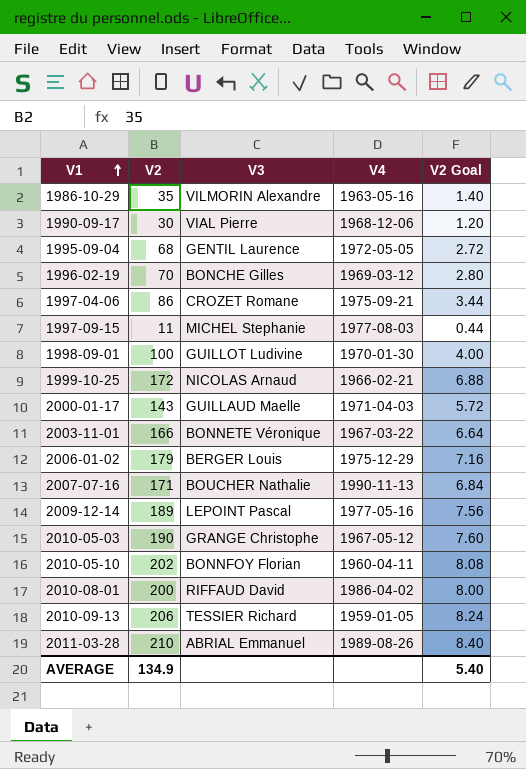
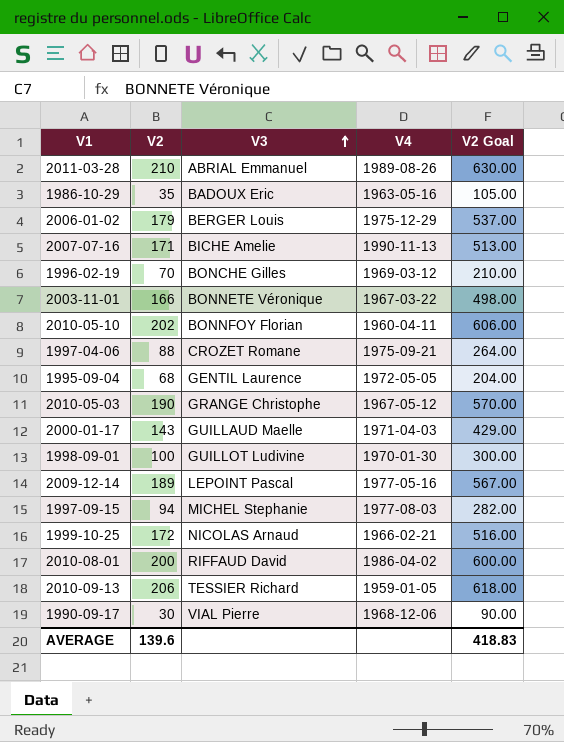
row order: V1 ascending -> V3 ascending
column V2 Goal | formula: [V2] * 0.04 -> [V2] * 3
1986-10-29 | V3: VILMORIN Alexandre -> BADOUX Eric
2007-07-16 | V3: BOUCHER Nathalie -> BICHE Amelie
1997-04-06 | V2: 86 -> 88
1997-09-15 | V2: 11 -> 94
AVERAGE | V2: 134.9 -> 139.6
AVERAGE | V2 Goal: 5.40 -> 418.83

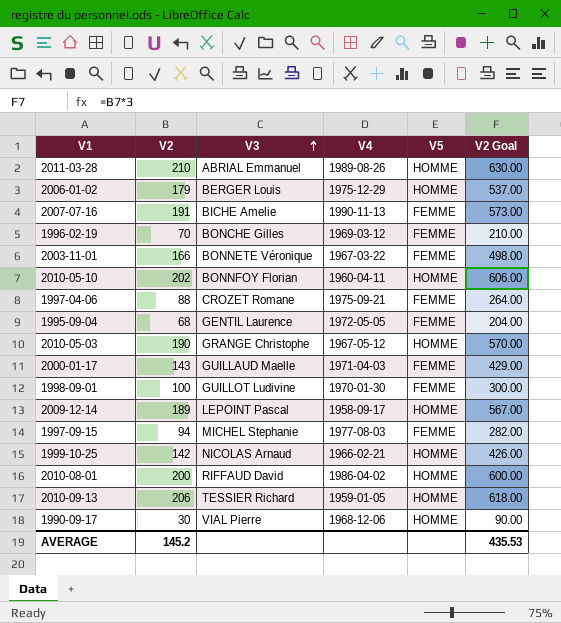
column V5 | position: none -> 5
row 1986-10-29: 35 | BADOUX Eric | 1963-05-16 | 105.00 -> none
2007-07-16 | V2: 171 -> 191
2007-07-16 | V2 Goal: 513.00 -> 573.00
2009-12-14 | V4: 1977-05-16 -> 1958-09-17
1999-10-25 | V2: 172 -> 142
1999-10-25 | V2 Goal: 516.00 -> 426.00
AVERAGE | V2: 139.6 -> 145.2
AVERAGE | V2 Goal: 418.83 -> 435.53

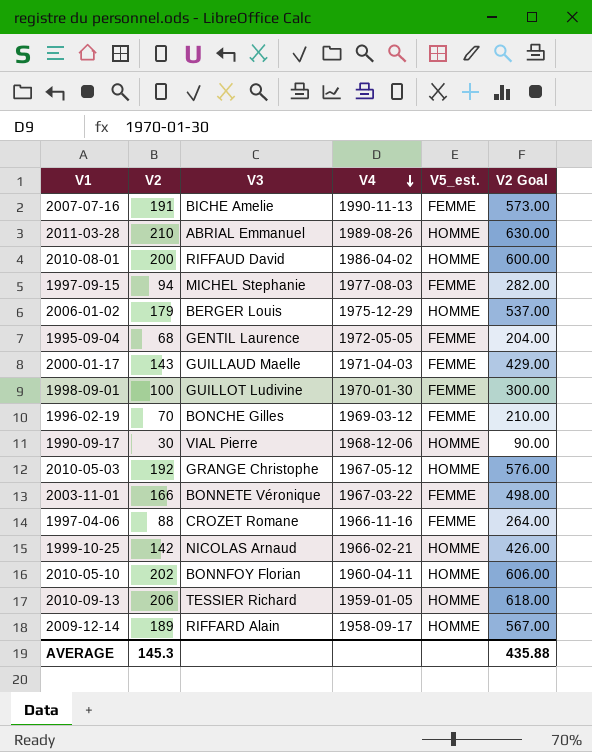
row order: V3 ascending -> V4 descending
column name: V5 -> V5_est.
2010-05-03 | V2: 190 -> 192
2010-05-03 | V2 Goal: 570.00 -> 576.00
1997-04-06 | V4: 1975-09-21 -> 1966-11-16
2009-12-14 | V3: LEPOINT Pascal -> RIFFARD Alain
AVERAGE | V2: 145.2 -> 145.3
AVERAGE | V2 Goal: 435.53 -> 435.88

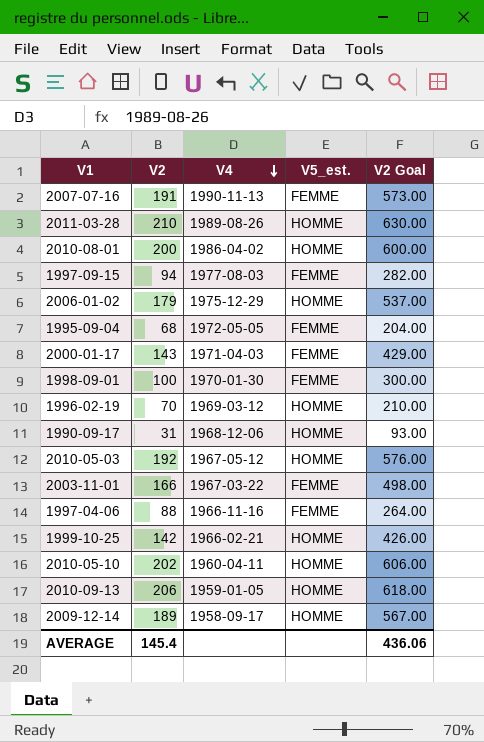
column V3 | position: 3 -> none
1996-02-19 | V5_est.: FEMME -> HOMME
1990-09-17 | V2: 30 -> 31
1990-09-17 | V2 Goal: 90.00 -> 93.00
AVERAGE | V2: 145.3 -> 145.4
AVERAGE | V2 Goal: 435.88 -> 436.06

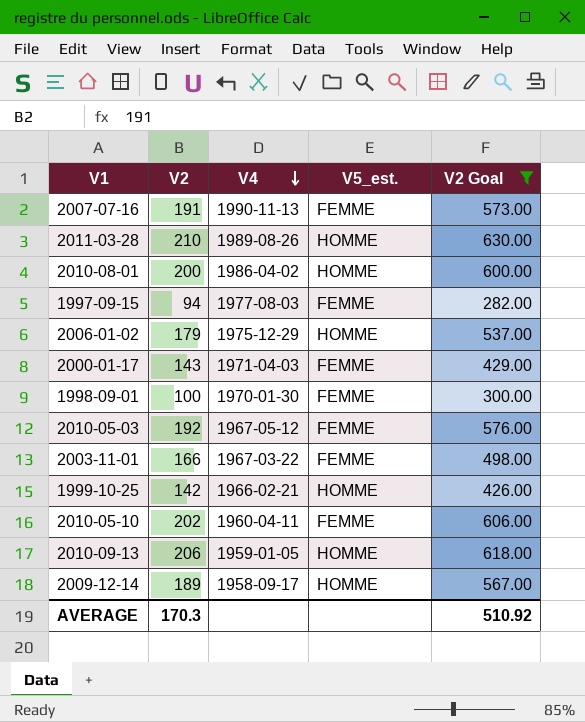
filter: none -> V2 Goal >= 282.00
2010-05-03 | V5_est.: HOMME -> FEMME
2010-05-10 | V5_est.: HOMME -> FEMME
AVERAGE | V2: 145.4 -> 170.3
AVERAGE | V2 Goal: 436.06 -> 510.92

